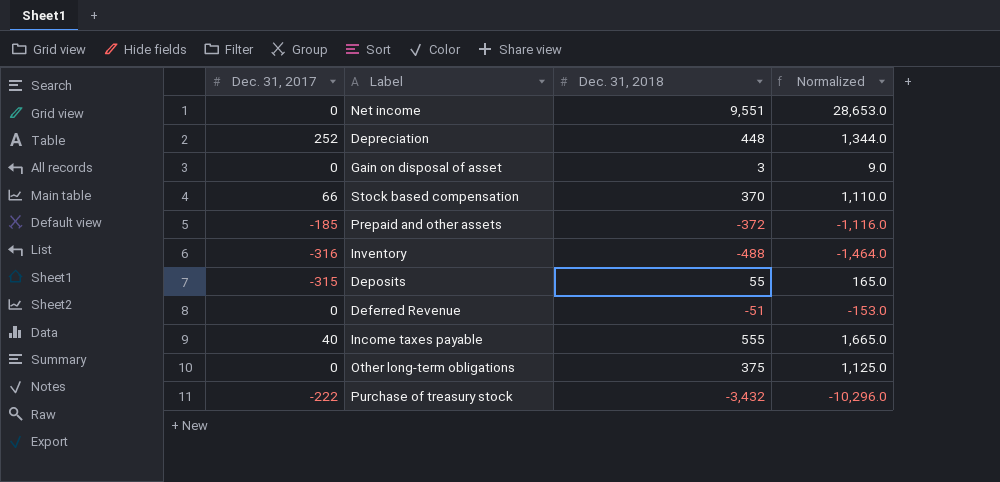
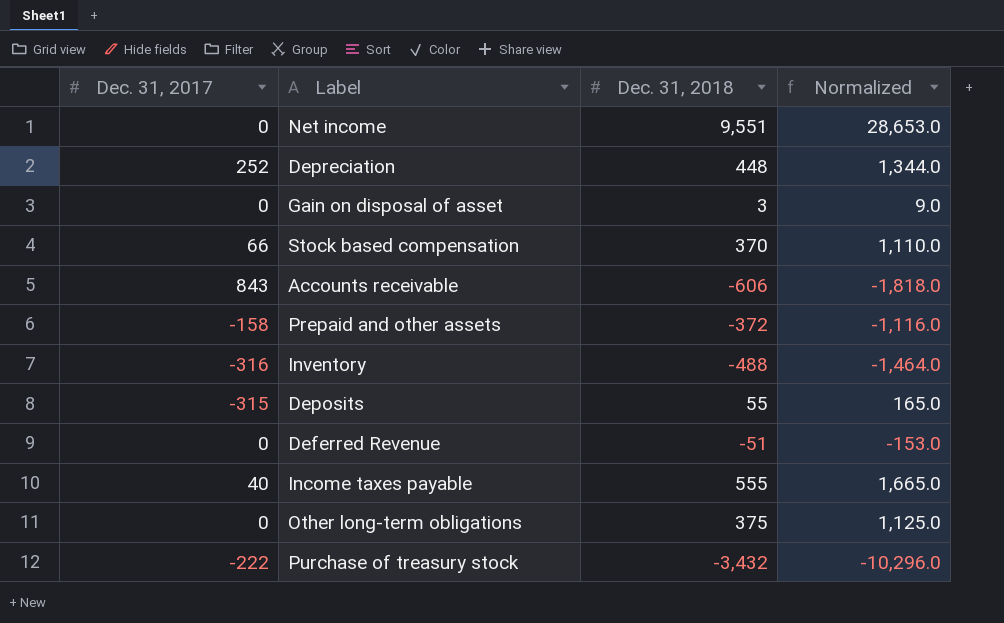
row Accounts receivable: none -> 843 | -606 | -1,818.0
Prepaid and other assets | Dec. 31, 2017: -185 -> -158

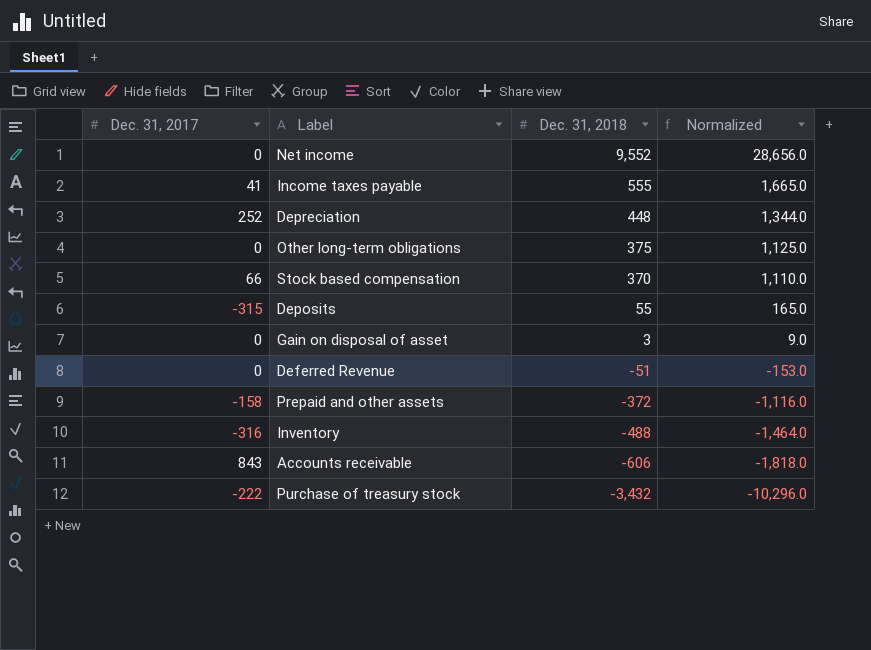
row order: none -> Dec. 31, 2018 descending
Net income | Dec. 31, 2018: 9,551 -> 9,552
Net income | Normalized: 28,653.0 -> 28,656.0
Income taxes payable | Dec. 31, 2017: 40 -> 41

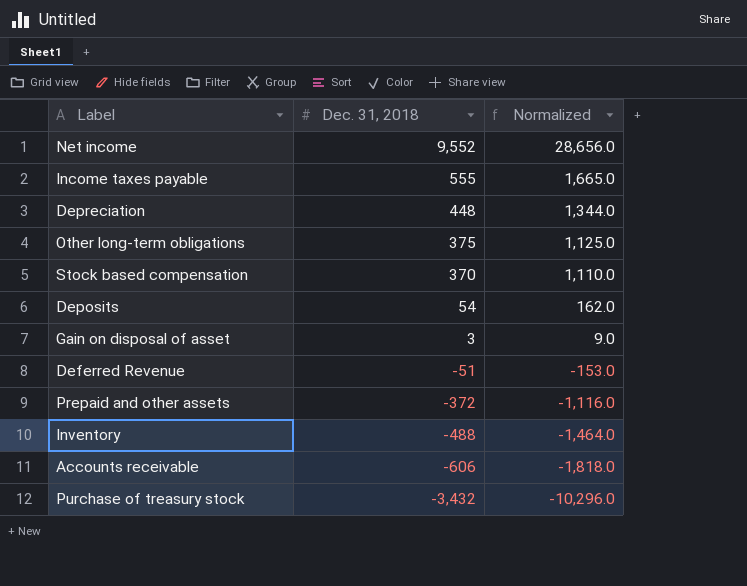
column Dec. 31, 2017 | position: 1 -> none
Deposits | Dec. 31, 2018: 55 -> 54
Deposits | Normalized: 165.0 -> 162.0

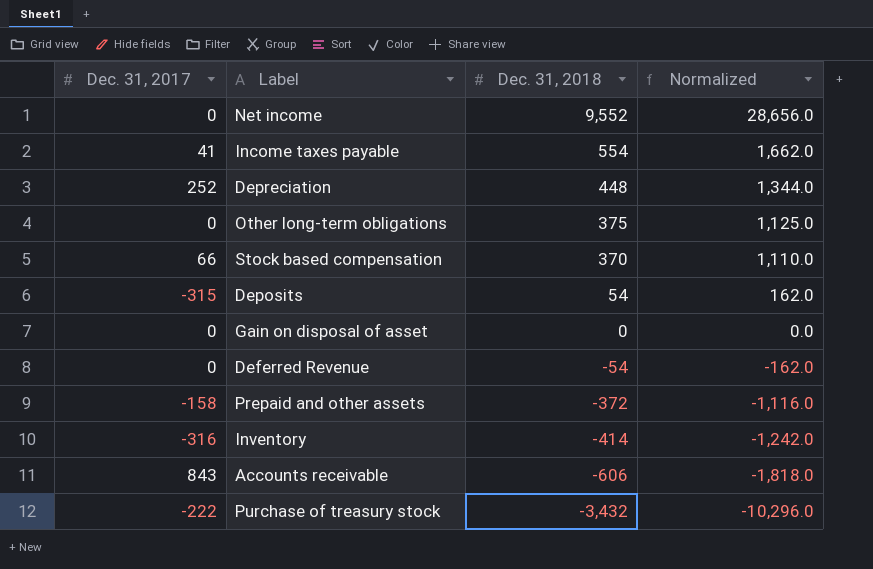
column Dec. 31, 2017 | position: none -> 1
Income taxes payable | Dec. 31, 2018: 555 -> 554
Income taxes payable | Normalized: 1,665.0 -> 1,662.0
Gain on disposal of asset | Dec. 31, 2018: 3 -> 0
Gain on disposal of asset | Normalized: 9.0 -> 0.0
Deferred Revenue | Dec. 31, 2018: -51 -> -54
Deferred Revenue | Normalized: -153.0 -> -162.0
Inventory | Dec. 31, 2018: -488 -> -414
Inventory | Normalized: -1,464.0 -> -1,242.0

